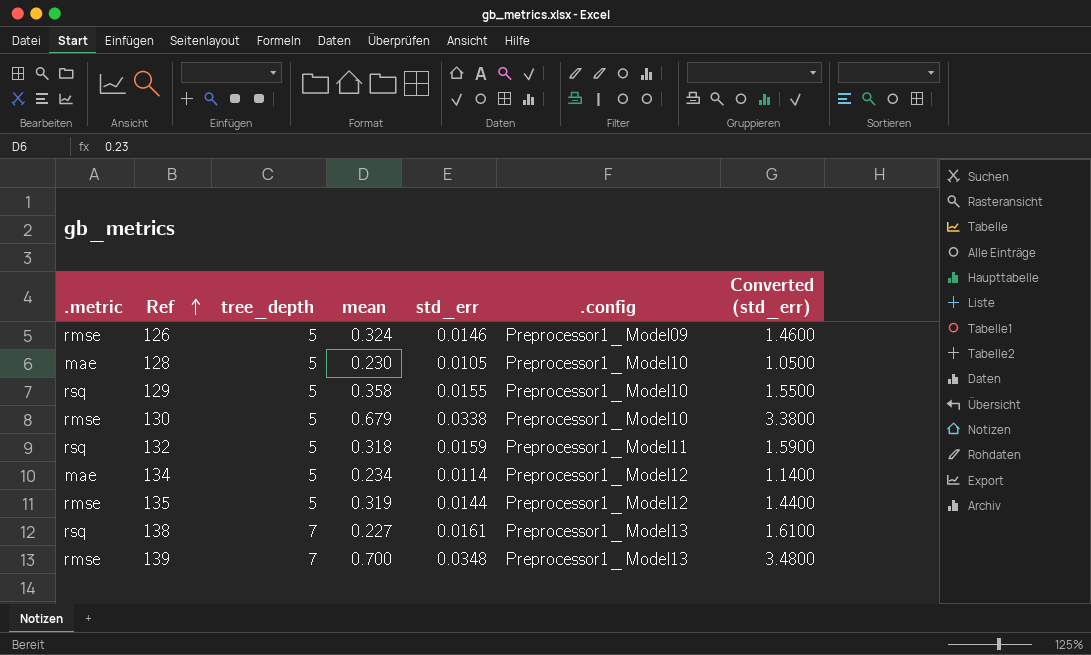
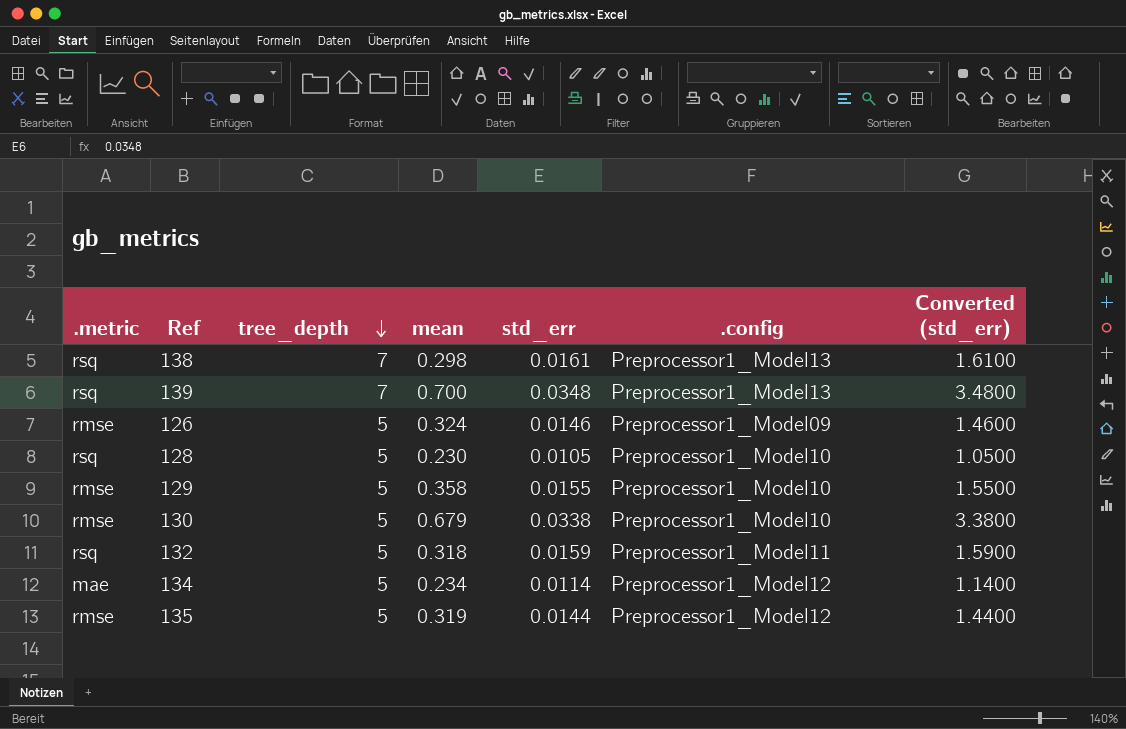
row order: Ref ascending -> tree_depth descending
138 | mean: 0.227 -> 0.298
139 | .metric: rmse -> rsq
128 | .metric: mae -> rsq
129 | .metric: rsq -> rmse

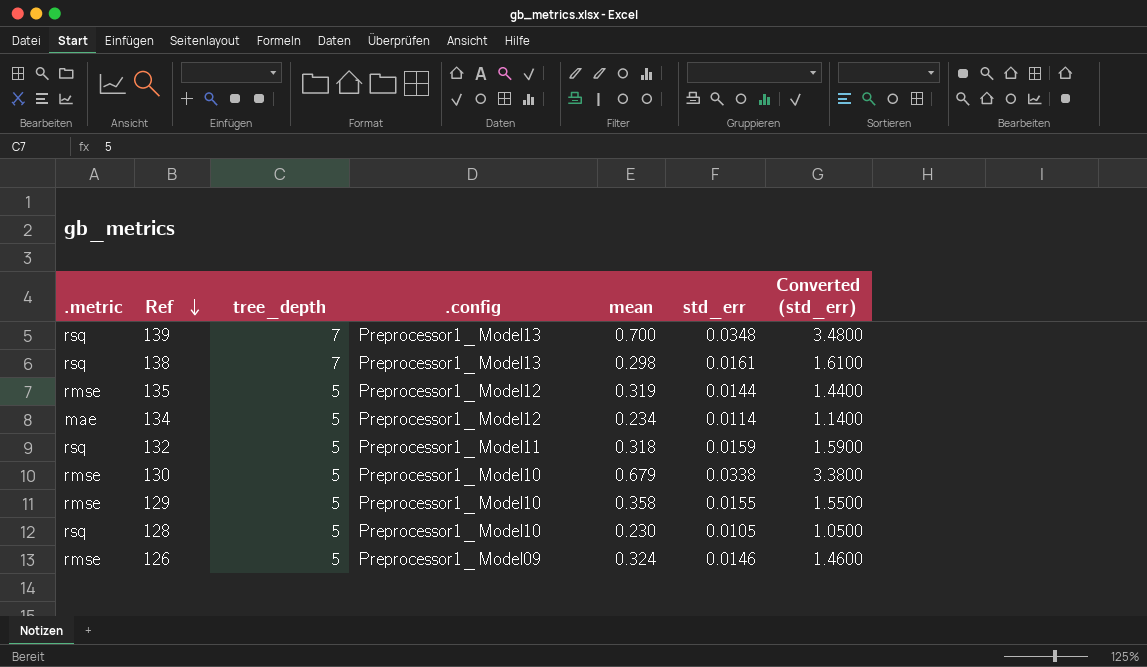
row order: tree_depth descending -> Ref descending
column .config | position: 6 -> 4

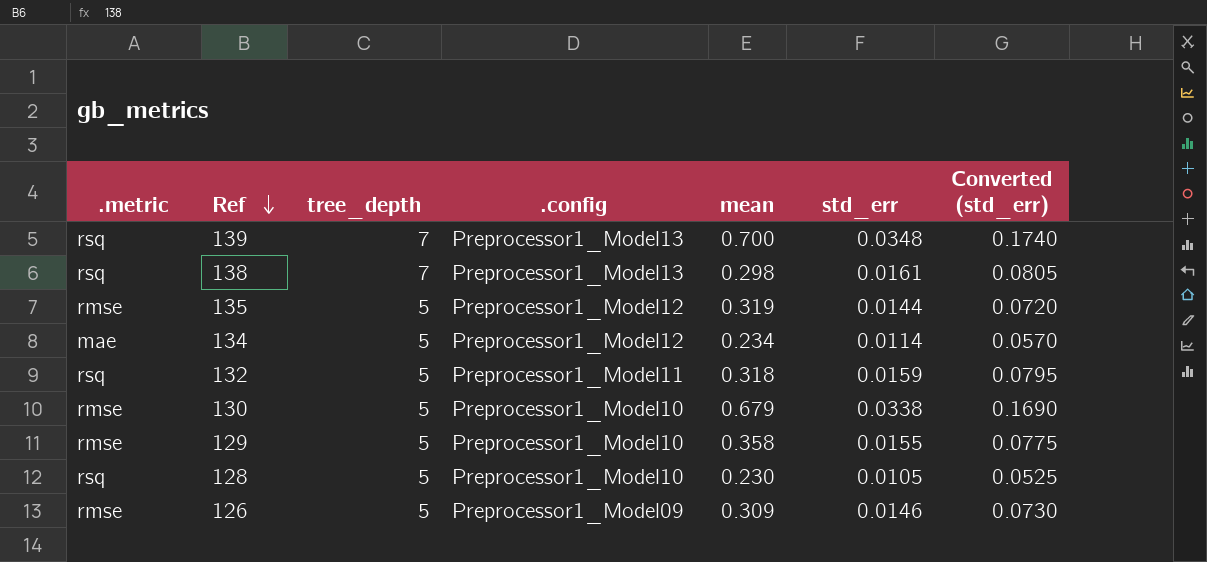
column Converted (std_err) | formula: [std_err] * 100 -> [std_err] * 5
126 | mean: 0.324 -> 0.309

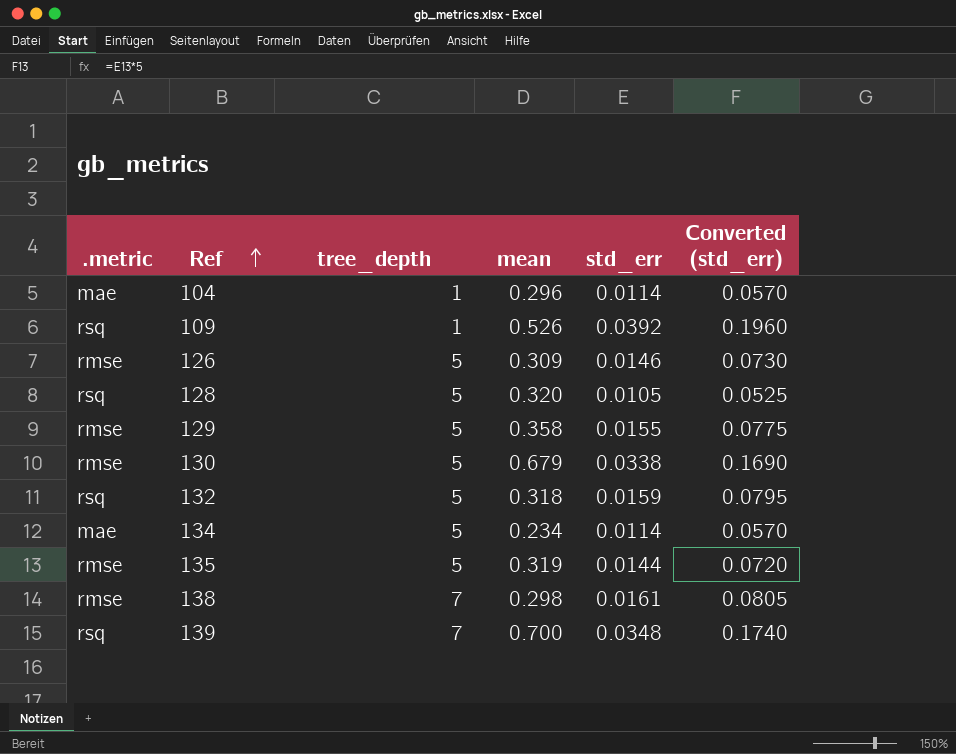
row order: Ref descending -> Ref ascending
column .config | position: 4 -> none
row 104: none -> mae | 1 | 0.296 | 0.0114 | 0.0570
row 109: none -> rsq | 1 | 0.526 | 0.0392 | 0.1960
128 | mean: 0.230 -> 0.320
138 | .metric: rsq -> rmse

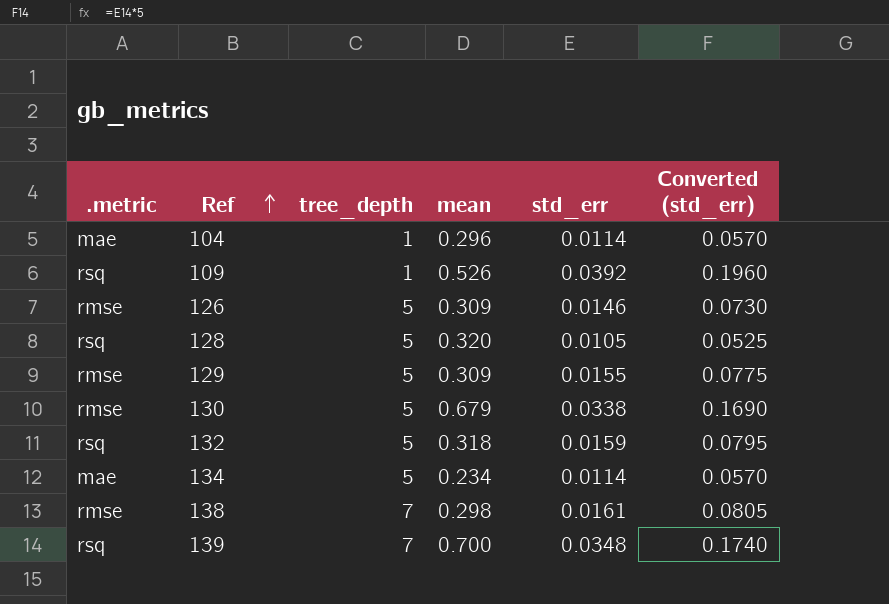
row 135: rmse | 5 | 0.319 | 0.0144 | 0.0720 -> none
129 | mean: 0.358 -> 0.309

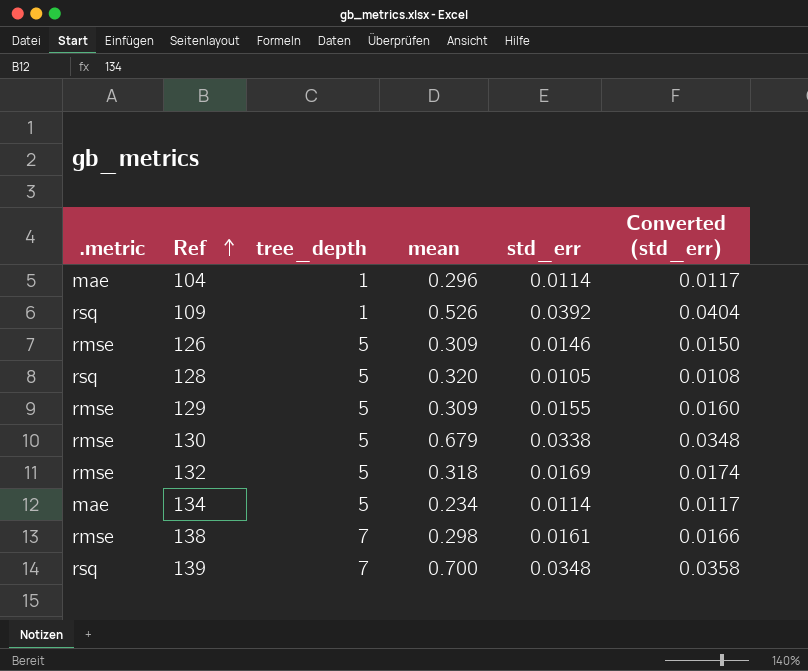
column Converted (std_err) | formula: [std_err] * 5 -> [std_err] * 1.03
132 | .metric: rsq -> rmse
132 | std_err: 0.0159 -> 0.0169

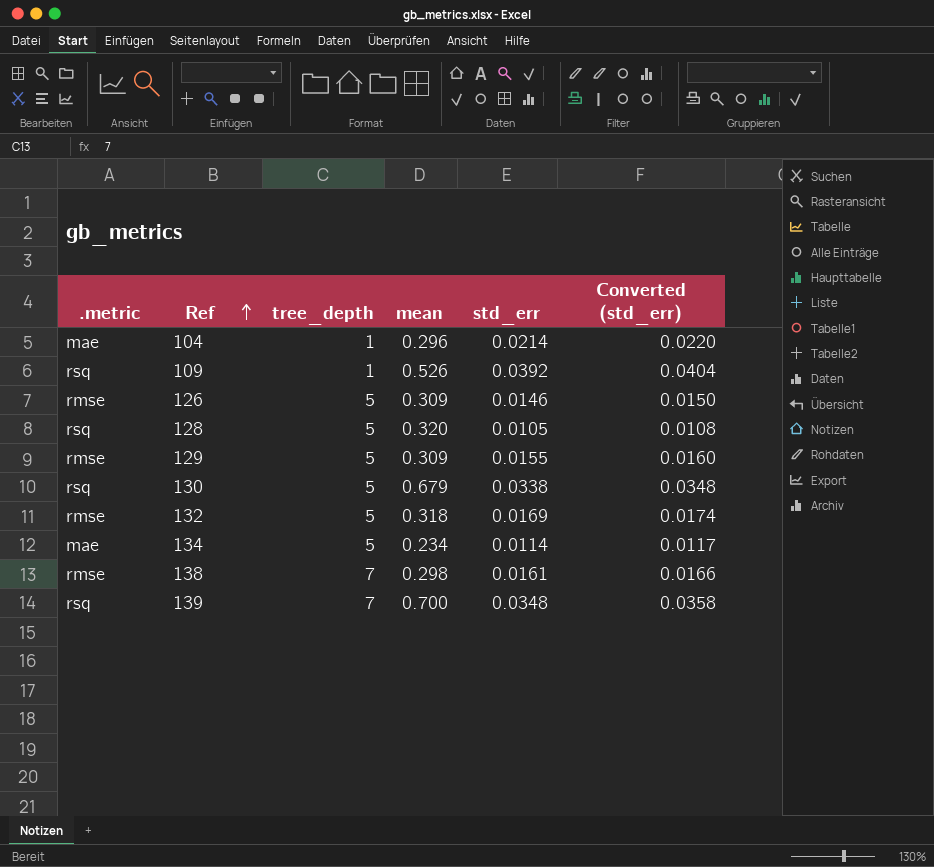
104 | std_err: 0.0114 -> 0.0214
104 | Converted (std_err): 0.0117 -> 0.0220
130 | .metric: rmse -> rsq

